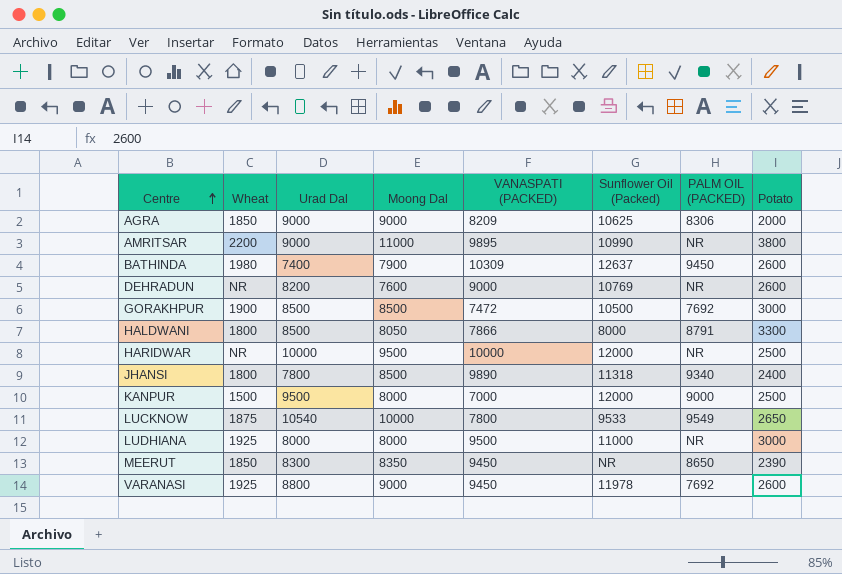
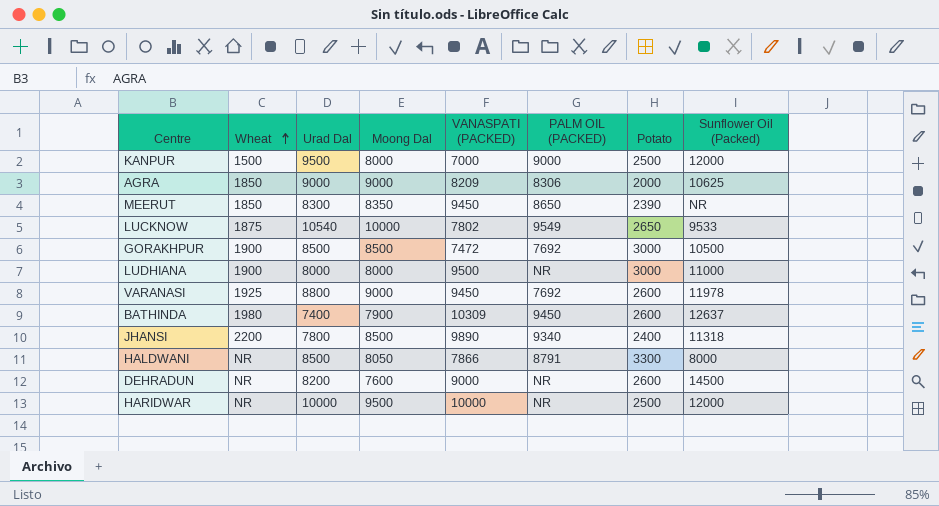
row order: Centre ascending -> Wheat ascending
column Sunflower Oil (Packed) | position: 6 -> 8
row AMRITSAR: 2200 | 9000 | 11000 | 9895 | 10990 | NR | 3800 -> none
LUCKNOW | VANASPATI (PACKED): 7800 -> 7802
LUDHIANA | Wheat: 1925 -> 1900
JHANSI | Wheat: 1800 -> 2200
HALDWANI | Wheat: 1800 -> NR
DEHRADUN | Sunflower Oil (Packed): 10769 -> 14500

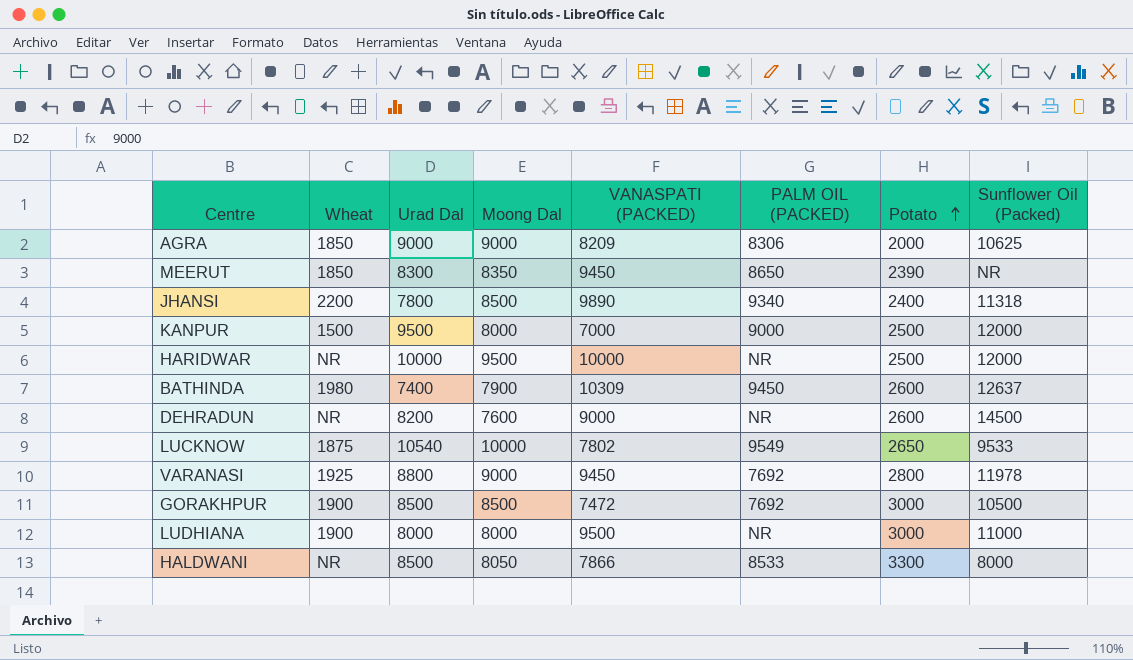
row order: Wheat ascending -> Potato ascending
VARANASI | Potato: 2600 -> 2800
HALDWANI | PALM OIL (PACKED): 8791 -> 8533

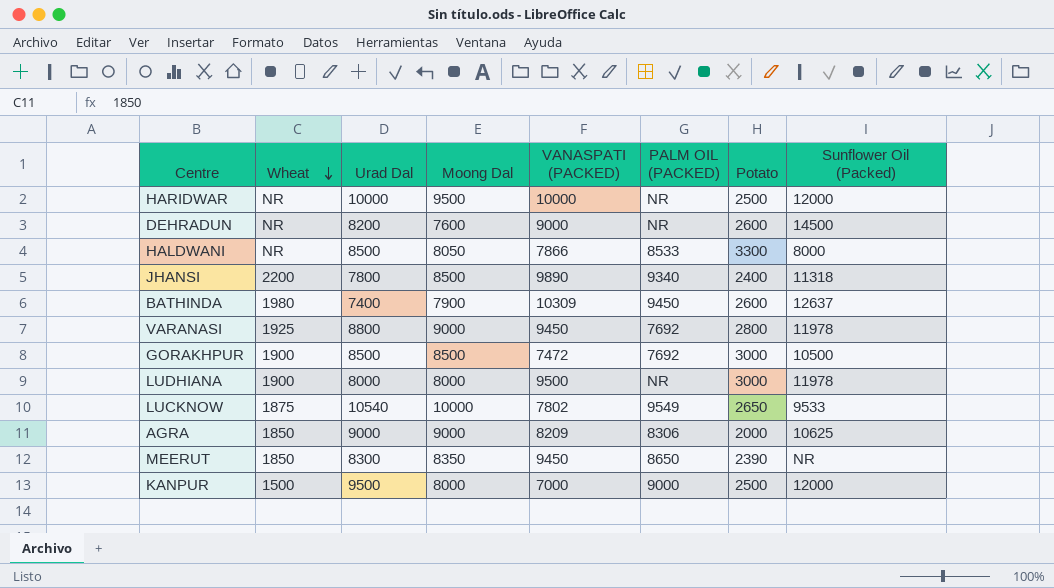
row order: Potato ascending -> Wheat descending
LUDHIANA | Sunflower Oil (Packed): 11000 -> 11978

